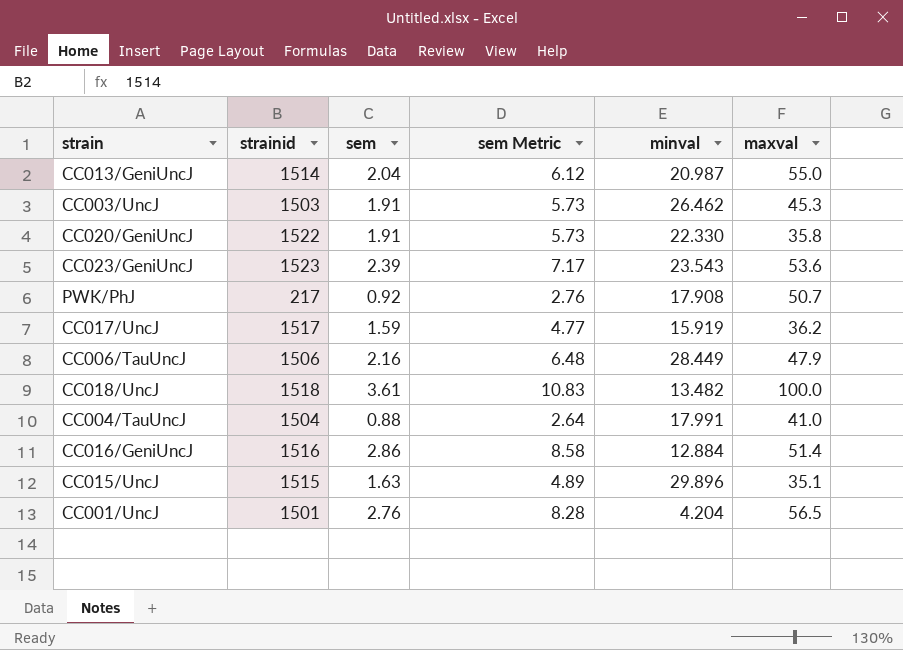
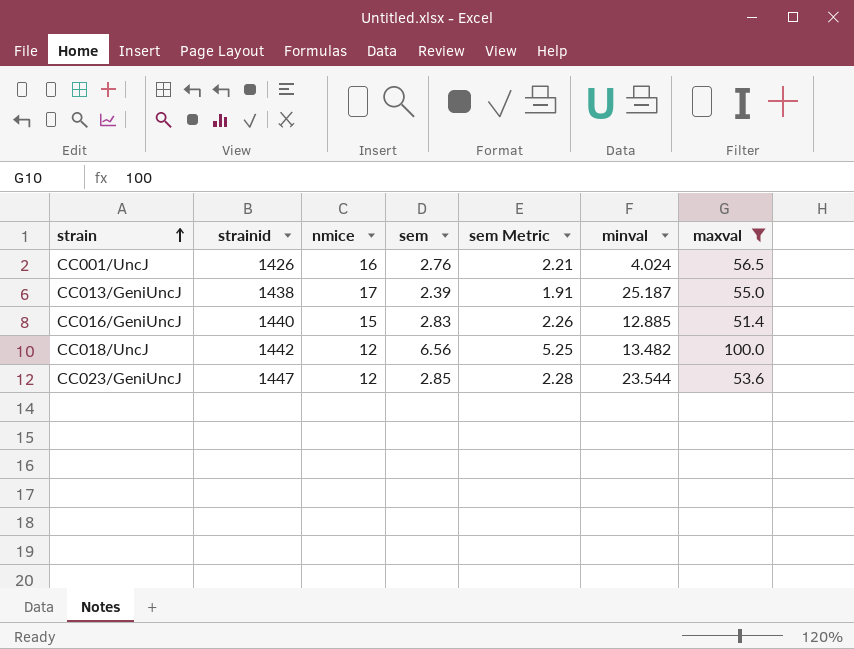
filter: none -> maxval >= 51.4
row order: none -> strain ascending
column nmice | position: none -> 3
column sem Metric | formula: [sem] * 3 -> [sem] * 0.8
CC001/UncJ | strainid: 1501 -> 1426
CC001/UncJ | minval: 4.204 -> 4.024
CC013/GeniUncJ | strainid: 1514 -> 1438
CC013/GeniUncJ | sem: 2.04 -> 2.39
CC013/GeniUncJ | minval: 20.987 -> 25.187
CC016/GeniUncJ | strainid: 1516 -> 1440
CC016/GeniUncJ | sem: 2.86 -> 2.83
CC016/GeniUncJ | minval: 12.884 -> 12.885
CC018/UncJ | strainid: 1518 -> 1442
CC018/UncJ | sem: 3.61 -> 6.56
CC023/GeniUncJ | strainid: 1523 -> 1447
CC023/GeniUncJ | sem: 2.39 -> 2.85
CC023/GeniUncJ | minval: 23.543 -> 23.544

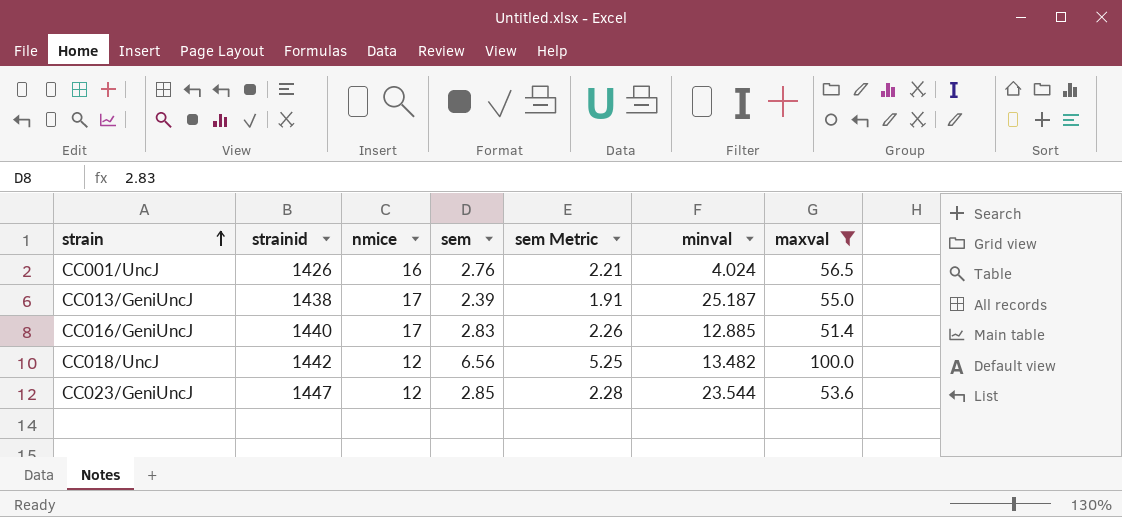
CC016/GeniUncJ | nmice: 15 -> 17

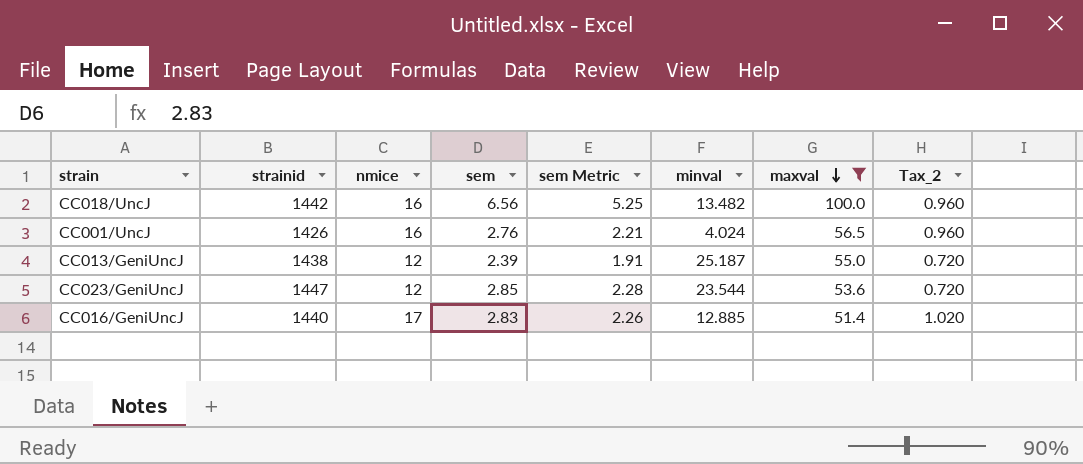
row order: strain ascending -> maxval descending
column Tax_2 | formula: none -> [nmice] * 0.06
CC018/UncJ | nmice: 12 -> 16
CC013/GeniUncJ | nmice: 17 -> 12

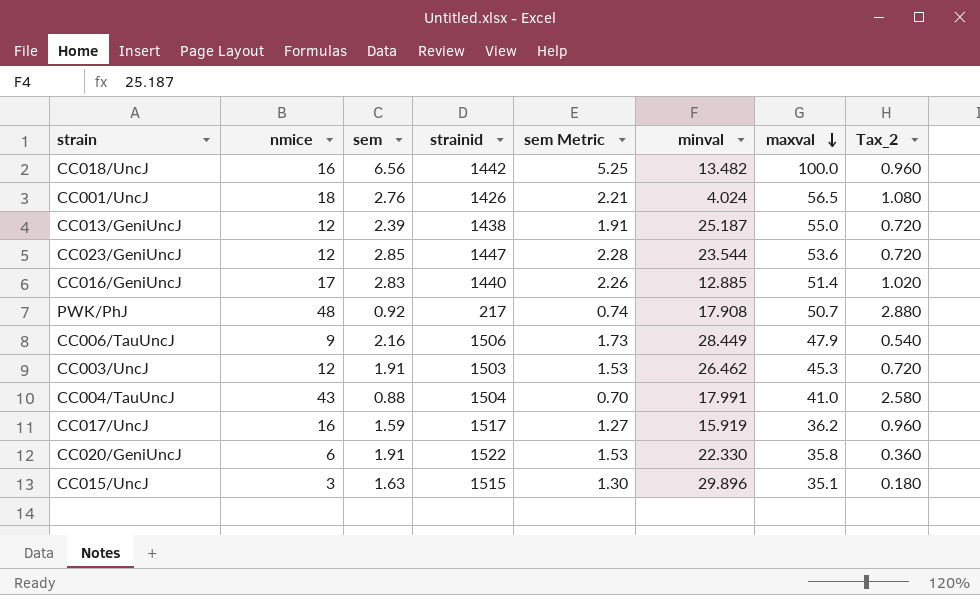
filter: maxval >= 51.4 -> none
column strainid | position: 2 -> 4
CC001/UncJ | nmice: 16 -> 18
CC001/UncJ | Tax_2: 0.960 -> 1.080

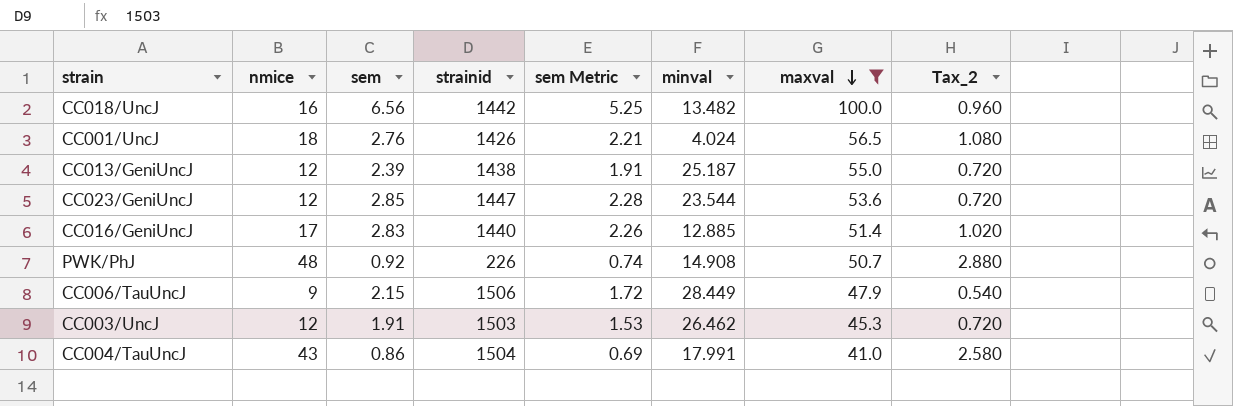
filter: none -> maxval >= 41.0
PWK/PhJ | strainid: 217 -> 226
PWK/PhJ | minval: 17.908 -> 14.908
CC006/TauUncJ | sem: 2.16 -> 2.15
CC006/TauUncJ | sem Metric: 1.73 -> 1.72
CC004/TauUncJ | sem: 0.88 -> 0.86
CC004/TauUncJ | sem Metric: 0.70 -> 0.69

